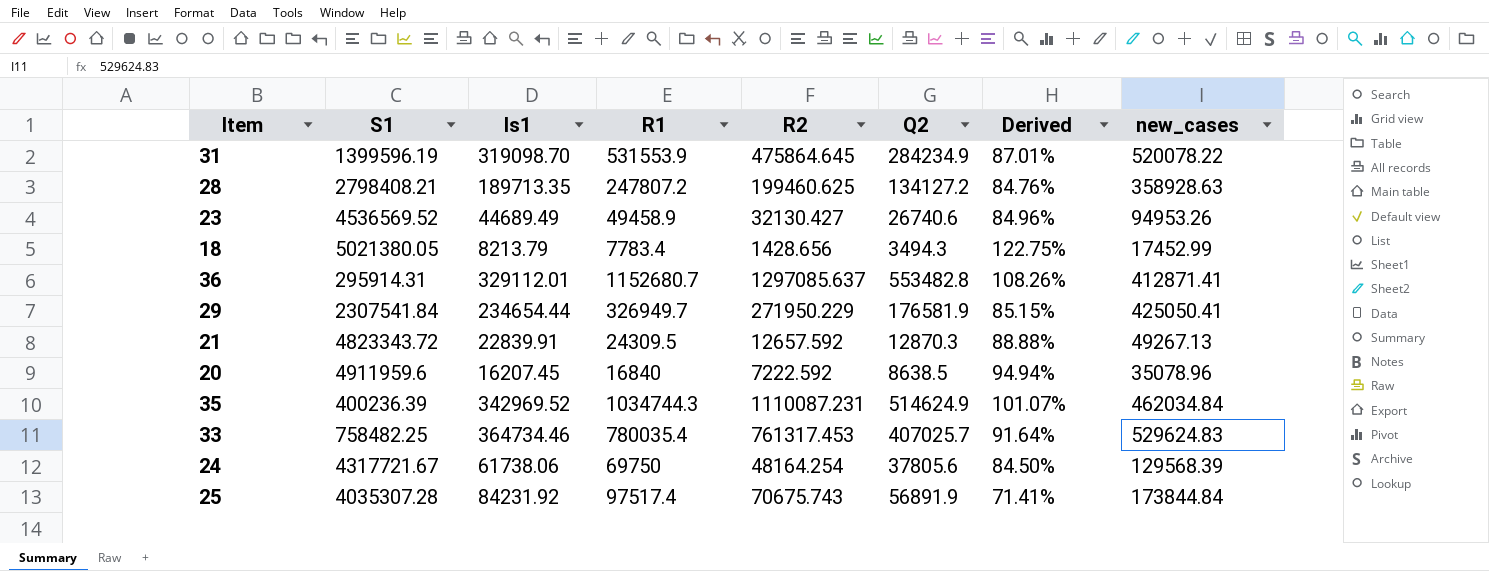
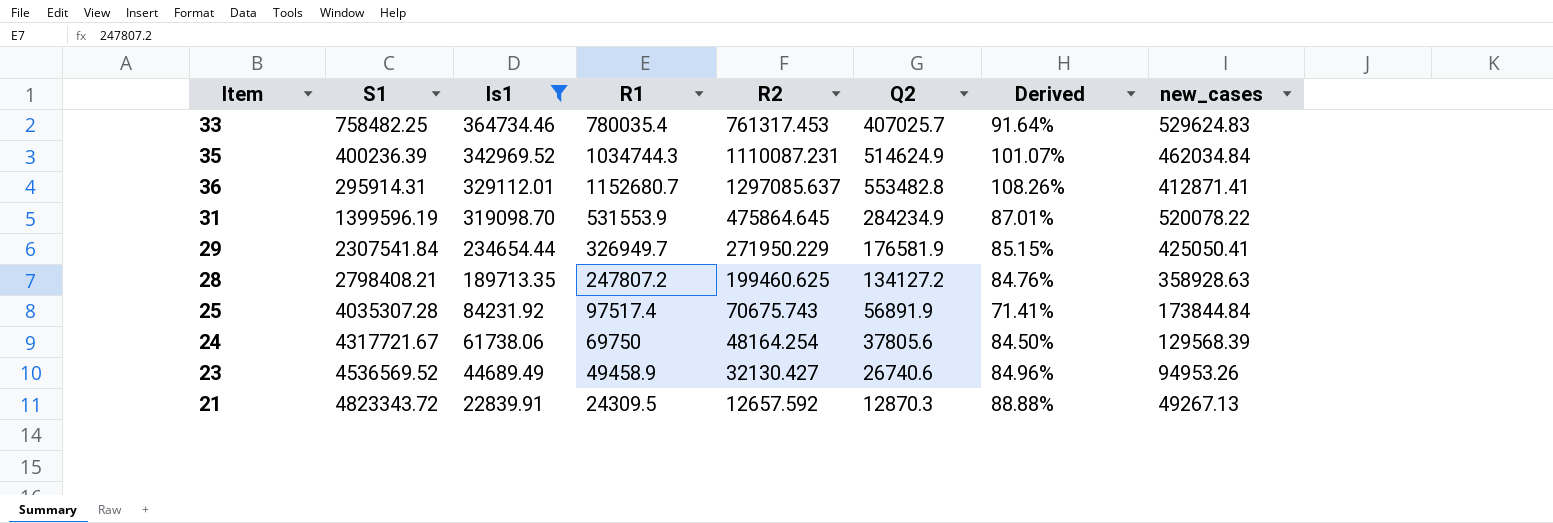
filter: none -> Is1 >= 22839.91
row order: none -> Is1 descending

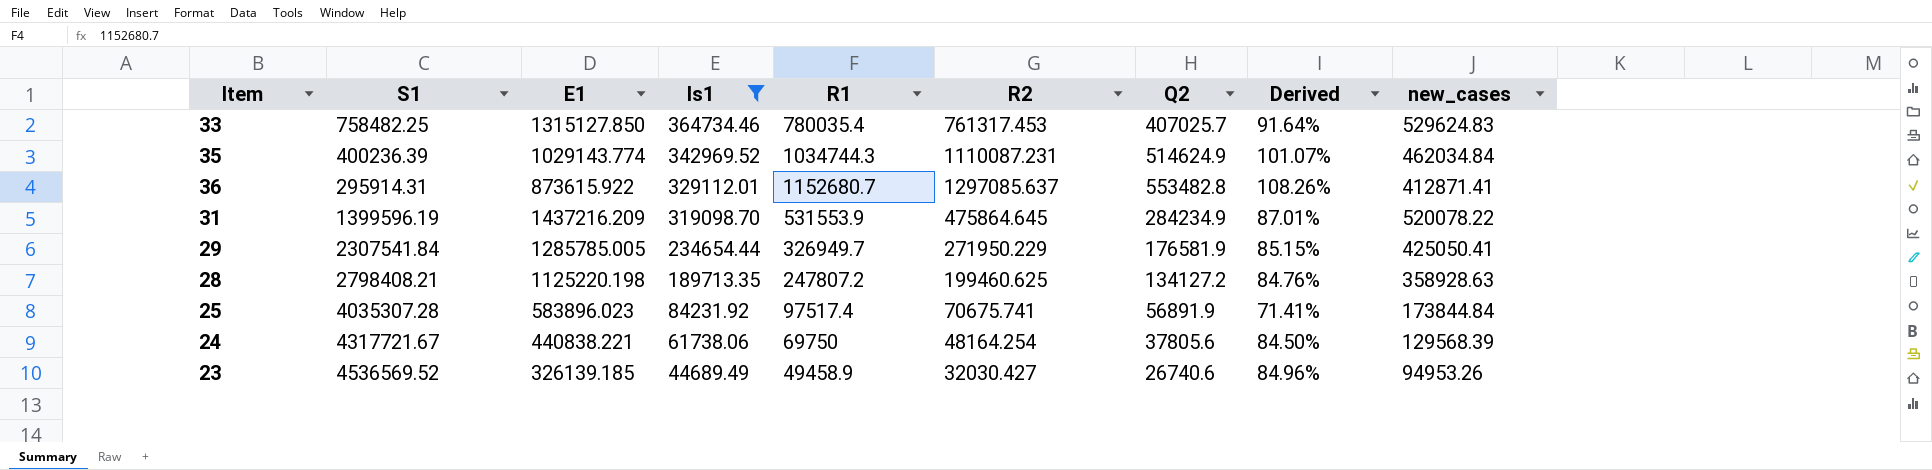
column E1 | position: none -> 3
row 21: 4823343.72 | 22839.91 | 24309.5 | 12657.592 | 12870.3 | 88.88% | 49267.13 -> none
25 | R2: 70675.743 -> 70675.741
23 | R2: 32130.427 -> 32030.427

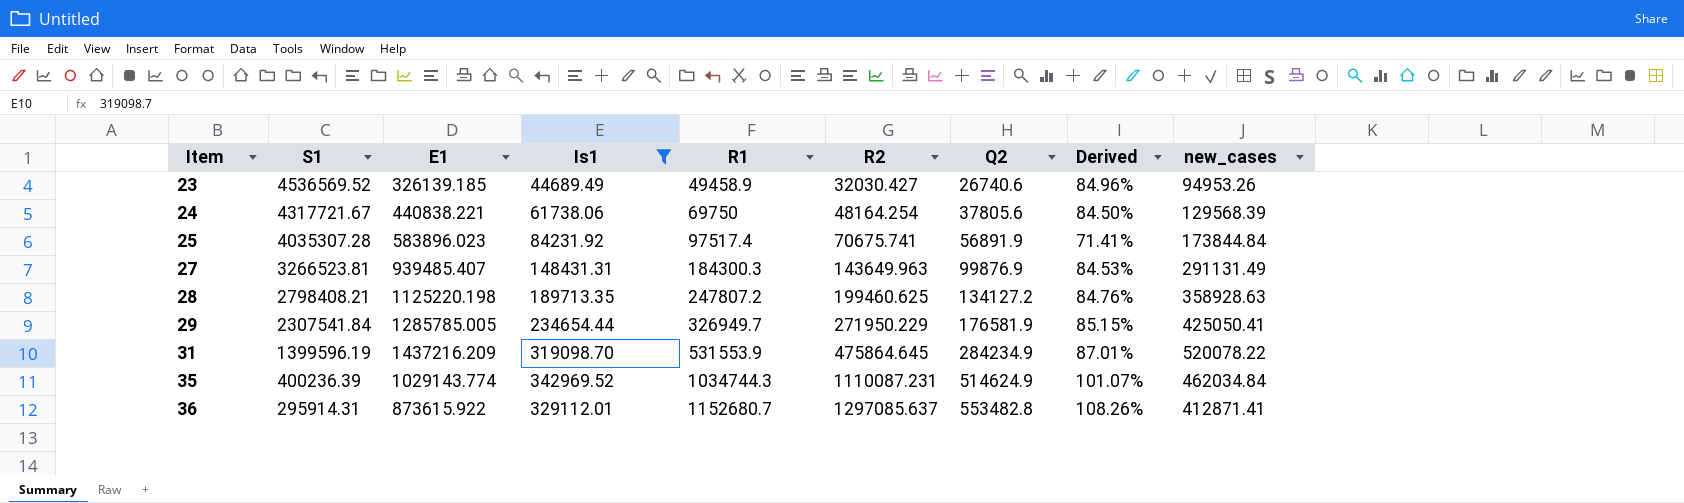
row order: Is1 descending -> Item ascending
row 33: 758482.25 | 1315127.850 | 364734.46 | 780035.4 | 761317.453 | 407025.7 | 91.64% | 529624.83 -> none
row 27: none -> 3266523.81 | 939485.407 | 148431.31 | 184300.3 | 143649.963 | 99876.9 | 84.53% | 291131.49

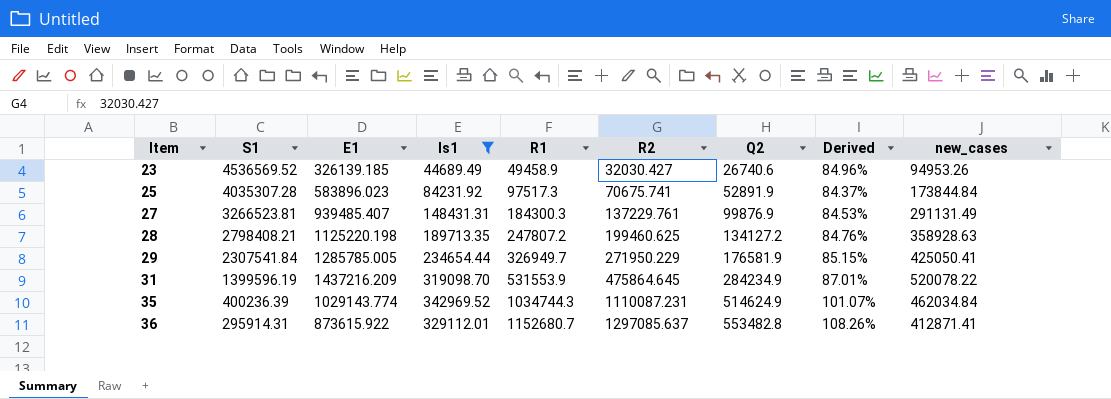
row 24: 4317721.67 | 440838.221 | 61738.06 | 69750 | 48164.254 | 37805.6 | 84.50% | 129568.39 -> none
25 | R1: 97517.4 -> 97517.3
25 | Q2: 56891.9 -> 52891.9
25 | Derived: 71.41% -> 84.37%
27 | R2: 143649.963 -> 137229.761

